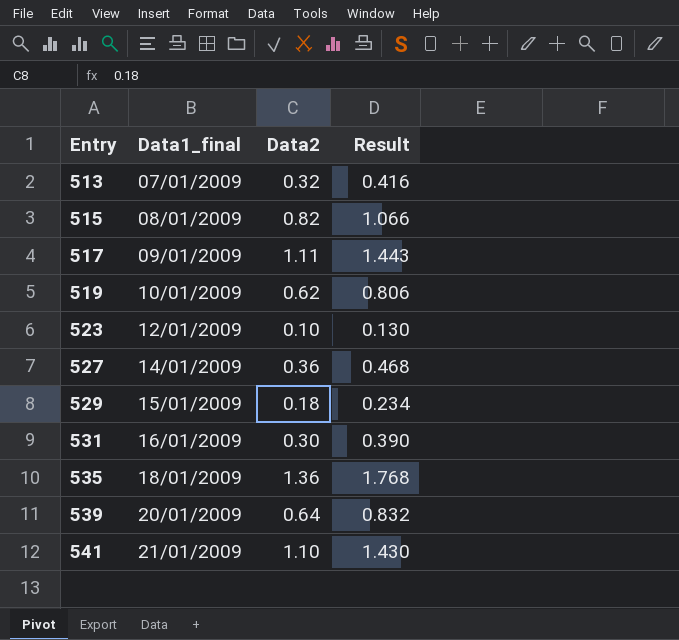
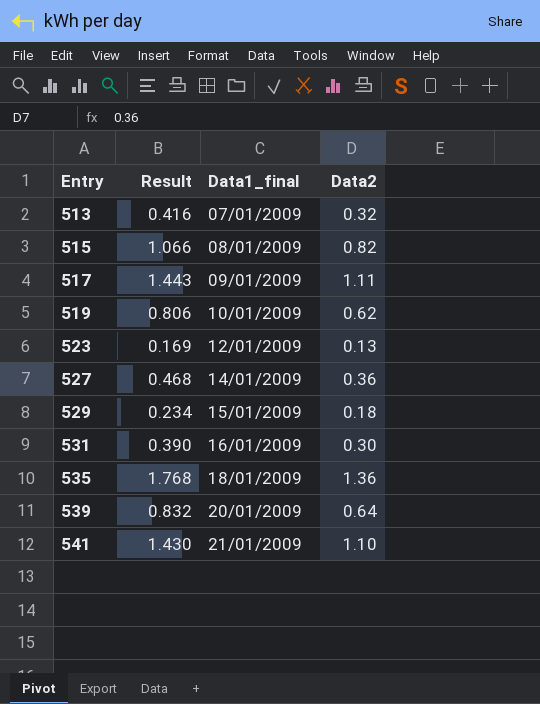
column Result | position: 4 -> 2
523 | Result: 0.130 -> 0.169
523 | Data2: 0.10 -> 0.13

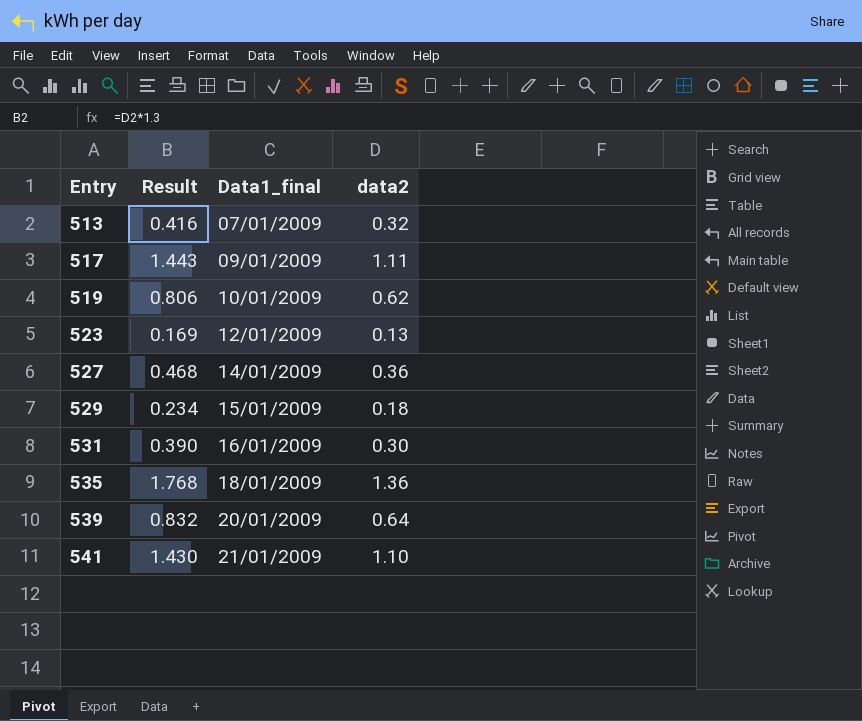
column name: Data2 -> data2
row 515: 1.066 | 08/01/2009 | 0.82 -> none

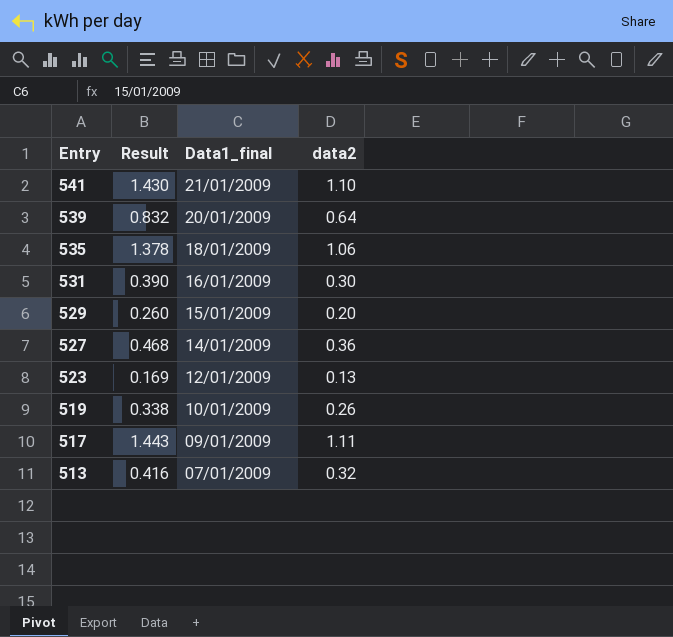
row order: Entry ascending -> Entry descending
535 | Result: 1.768 -> 1.378
535 | data2: 1.36 -> 1.06
529 | Result: 0.234 -> 0.260
529 | data2: 0.18 -> 0.20
519 | Result: 0.806 -> 0.338
519 | data2: 0.62 -> 0.26

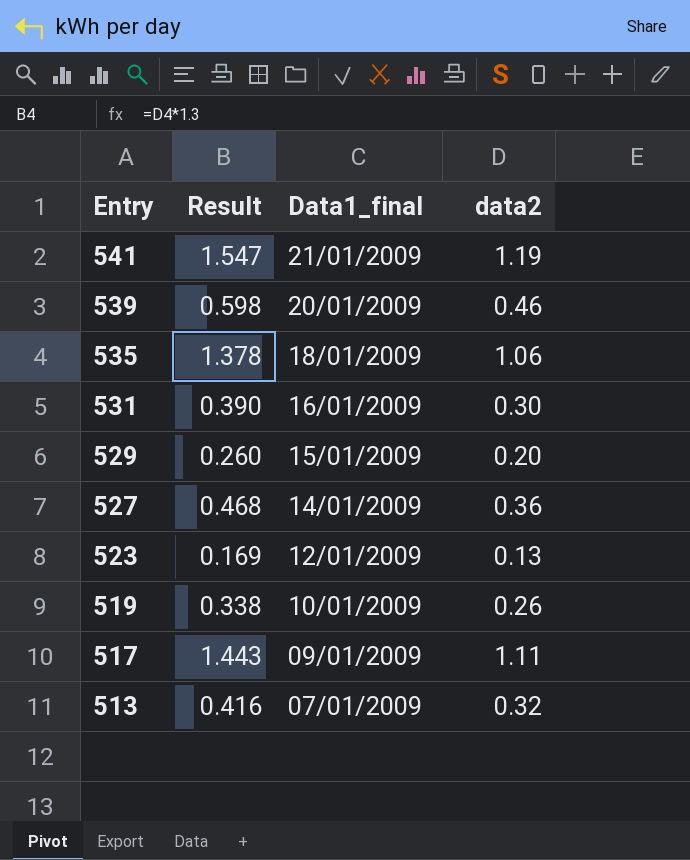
541 | Result: 1.430 -> 1.547
541 | data2: 1.10 -> 1.19
539 | Result: 0.832 -> 0.598
539 | data2: 0.64 -> 0.46

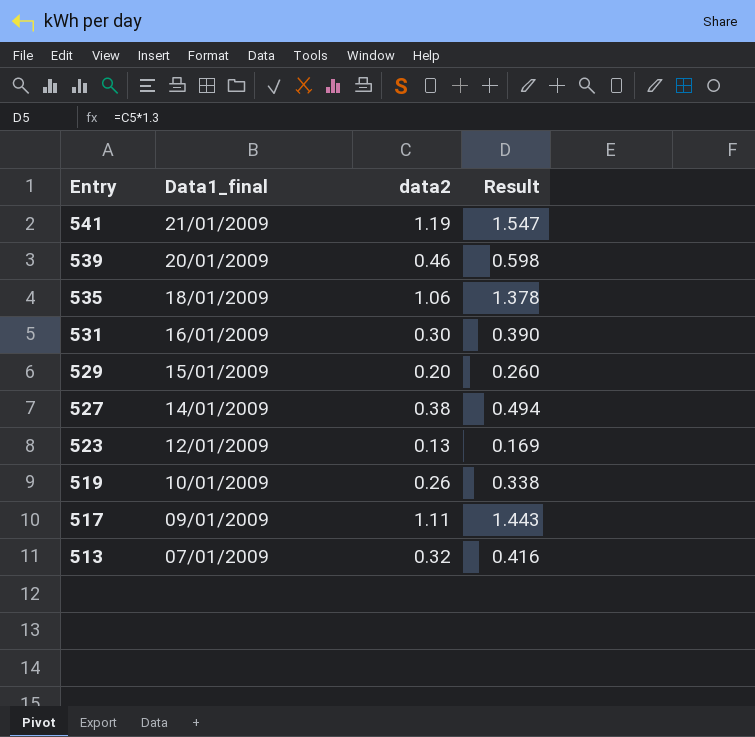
column Result | position: 2 -> 4
527 | data2: 0.36 -> 0.38
527 | Result: 0.468 -> 0.494

